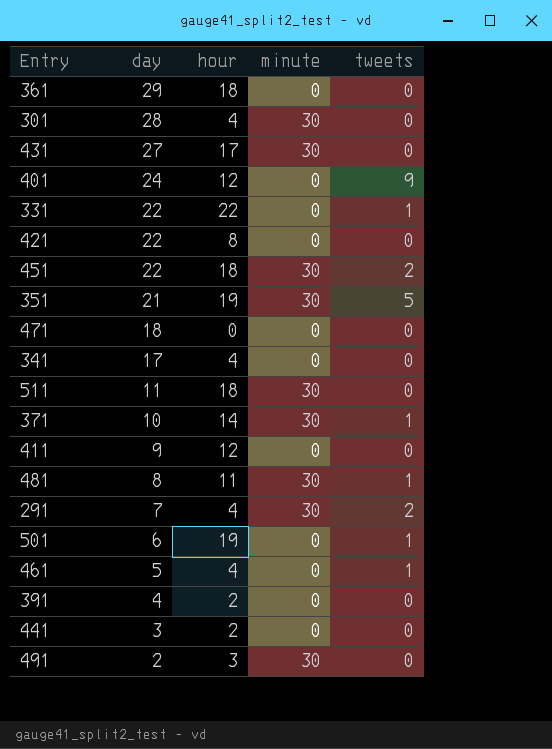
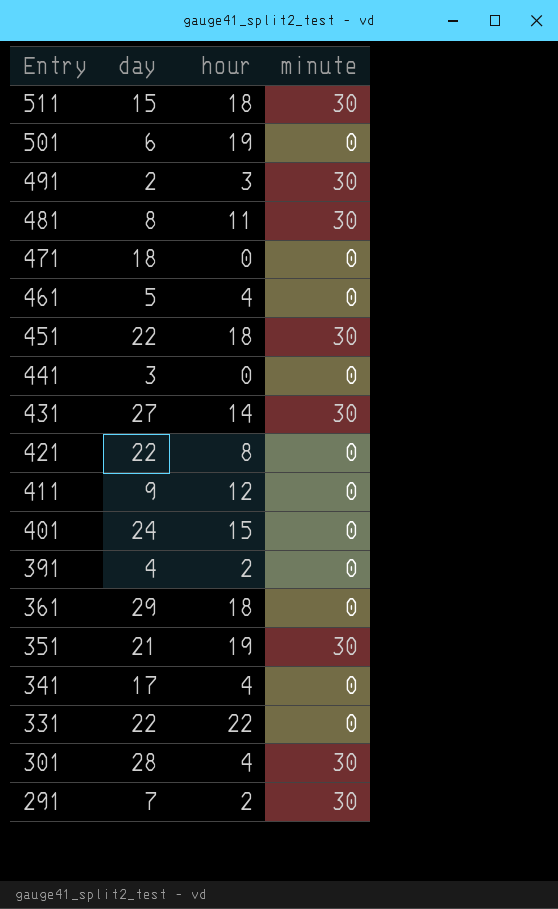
row order: day descending -> Entry descending
column tweets | position: 5 -> none
row 371: 10 | 14 | 30 | 1 -> none
511 | day: 11 -> 15
441 | hour: 2 -> 0
431 | hour: 17 -> 14
401 | hour: 12 -> 15
291 | hour: 4 -> 2

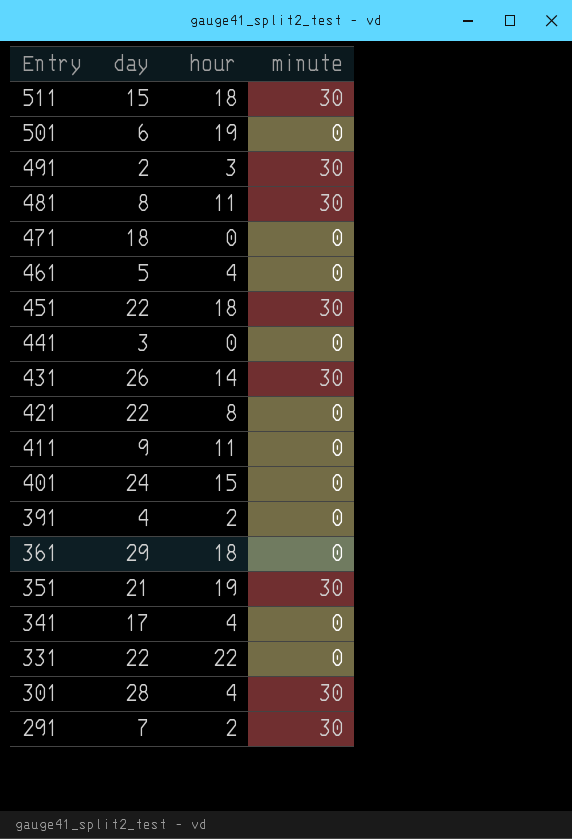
431 | day: 27 -> 26
411 | hour: 12 -> 11

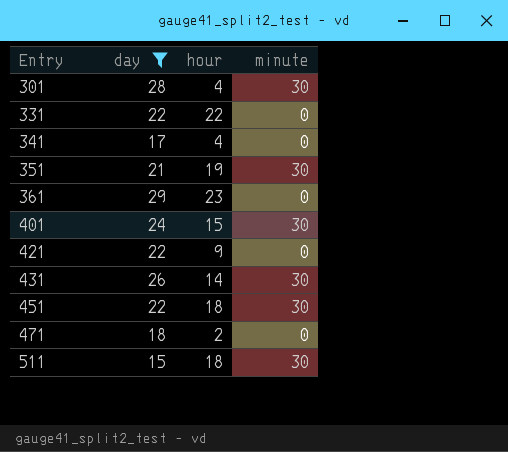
filter: none -> day >= 15
row order: Entry descending -> Entry ascending
361 | hour: 18 -> 23
401 | minute: 0 -> 30
421 | hour: 8 -> 9
471 | hour: 0 -> 2

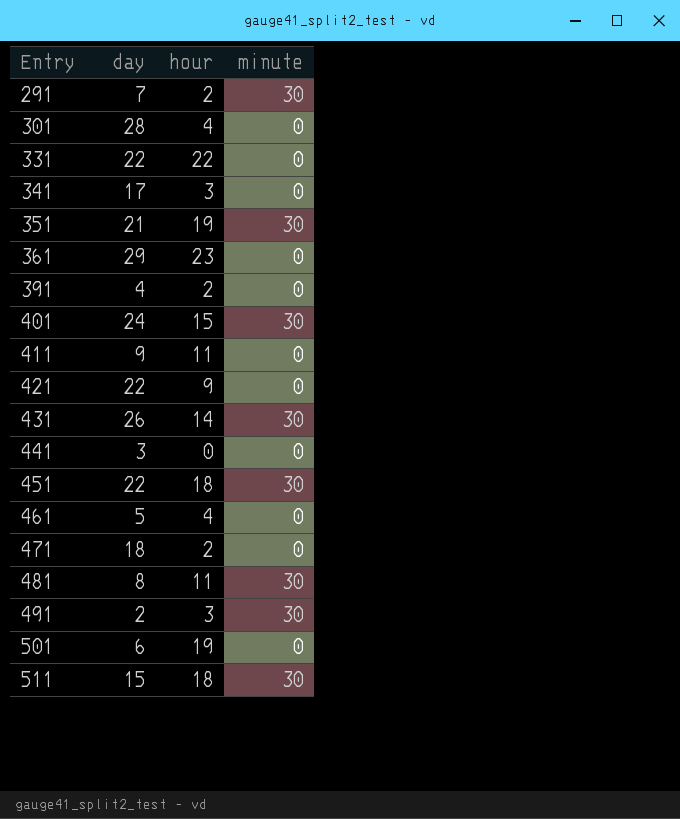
filter: day >= 15 -> none
301 | minute: 30 -> 0
341 | hour: 4 -> 3

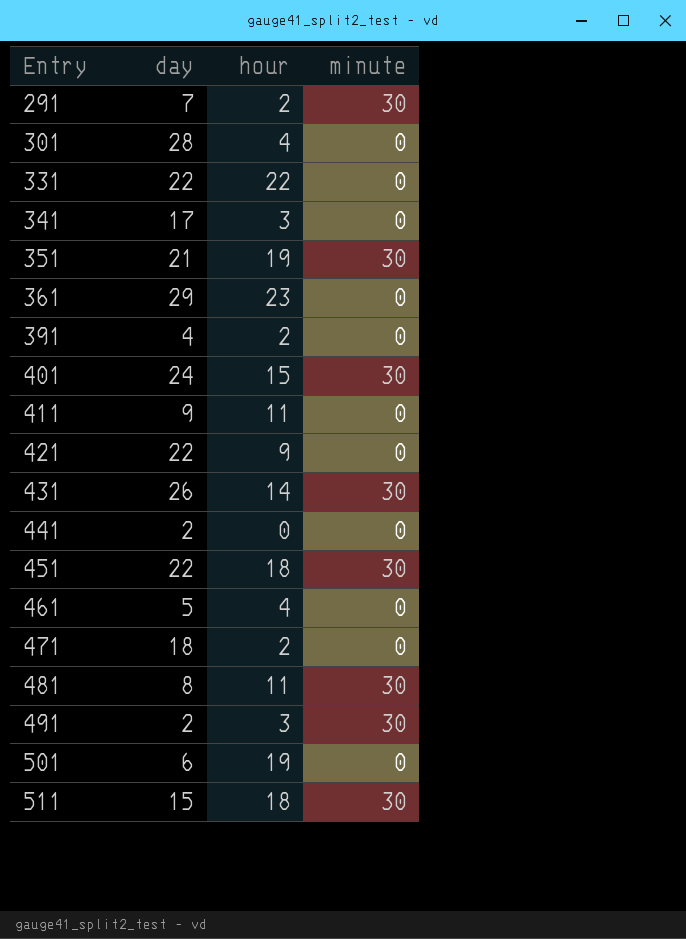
441 | day: 3 -> 2

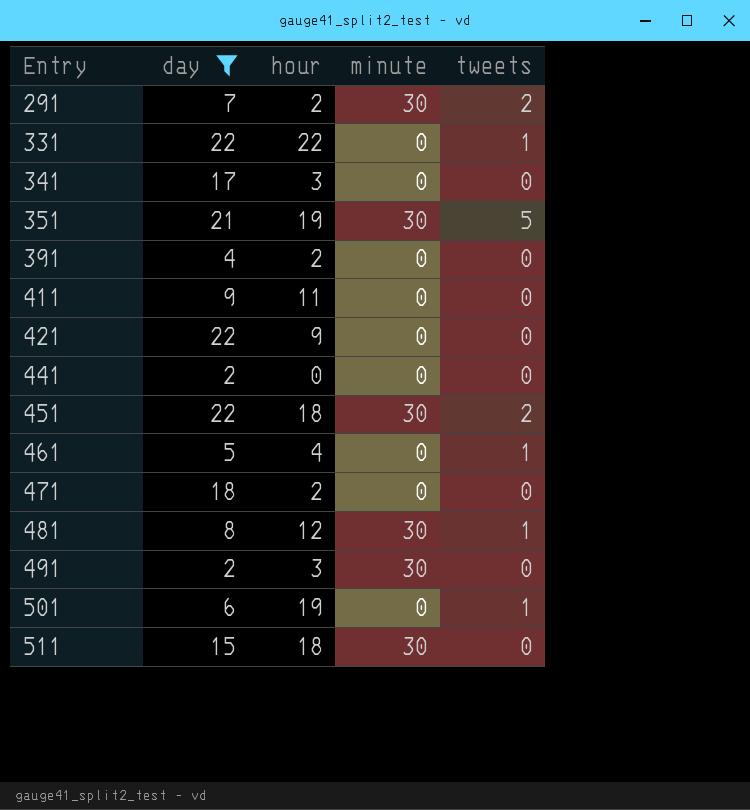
filter: none -> day <= 22
column tweets | position: none -> 5
481 | hour: 11 -> 12

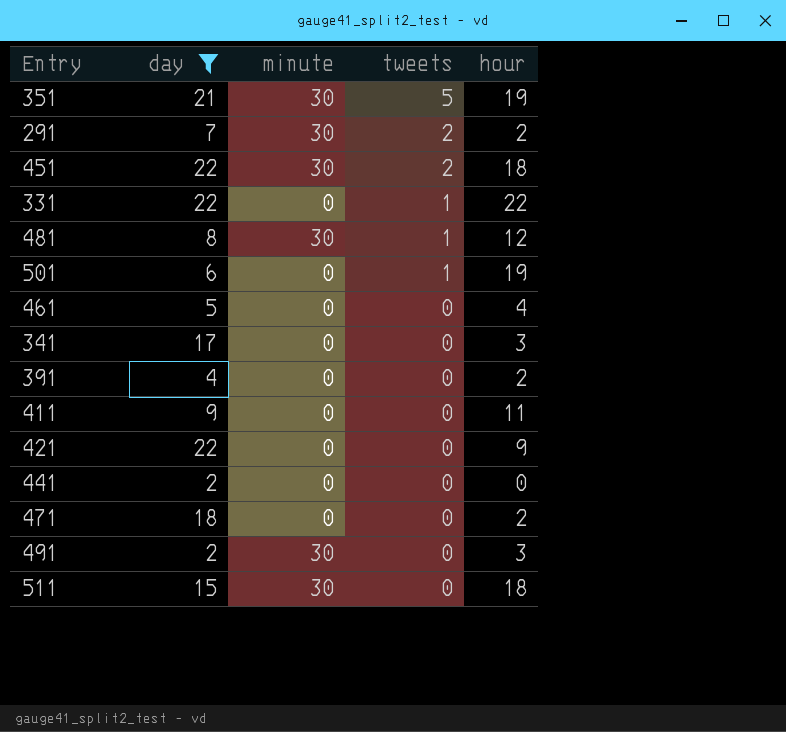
row order: Entry ascending -> tweets descending
column hour | position: 3 -> 5
461 | tweets: 1 -> 0

